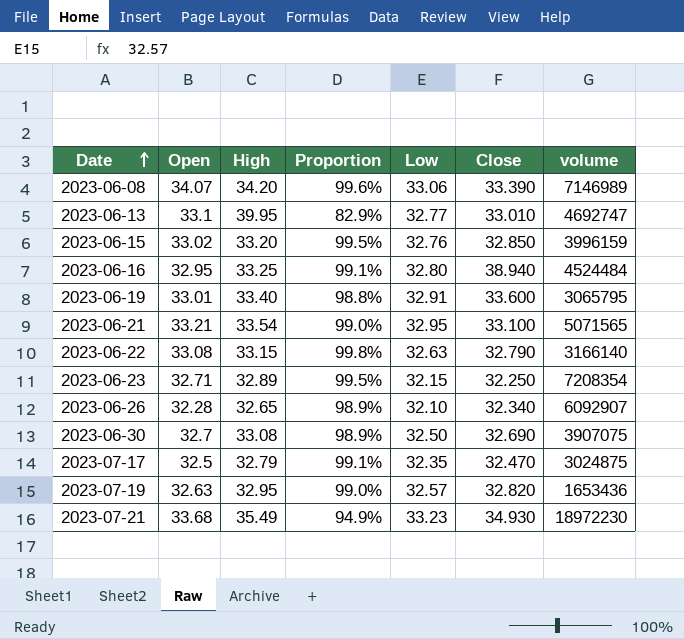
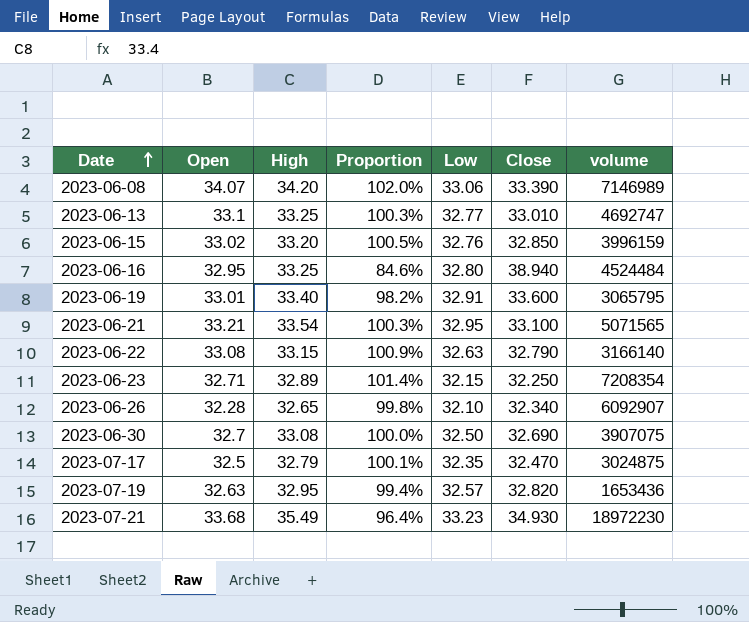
column Proportion | formula: [Open] / [High] -> [Open] / [Close]
2023-06-13 | High: 39.95 -> 33.25

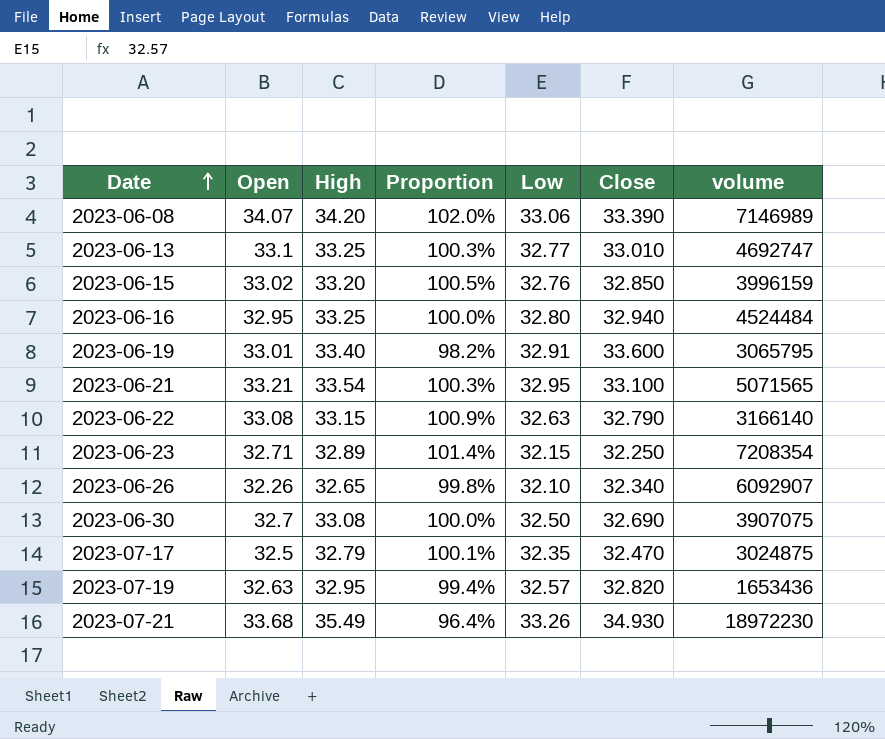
2023-06-16 | Proportion: 84.6% -> 100.0%
2023-06-16 | Close: 38.940 -> 32.940
2023-06-26 | Open: 32.28 -> 32.26
2023-07-21 | Low: 33.23 -> 33.26

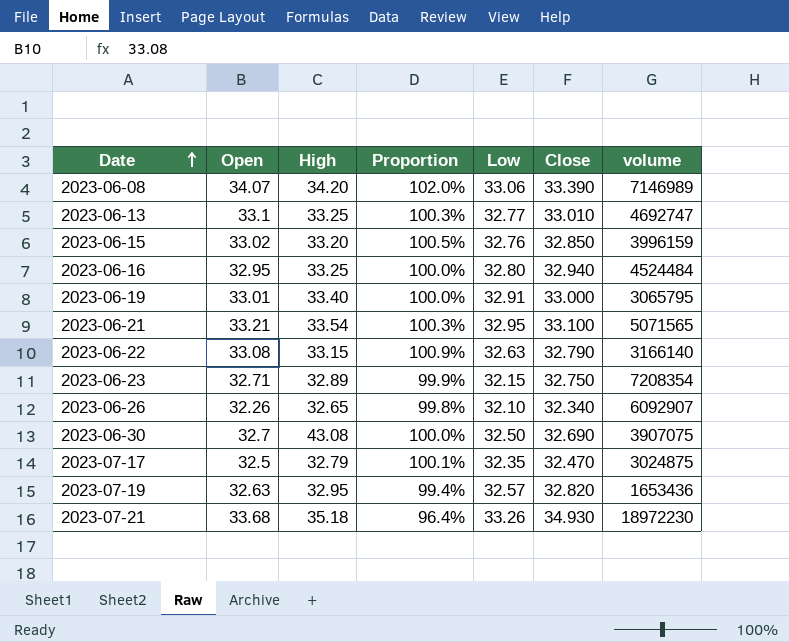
2023-06-19 | Proportion: 98.2% -> 100.0%
2023-06-19 | Close: 33.600 -> 33.000
2023-06-23 | Proportion: 101.4% -> 99.9%
2023-06-23 | Close: 32.250 -> 32.750
2023-06-30 | High: 33.08 -> 43.08
2023-07-21 | High: 35.49 -> 35.18

